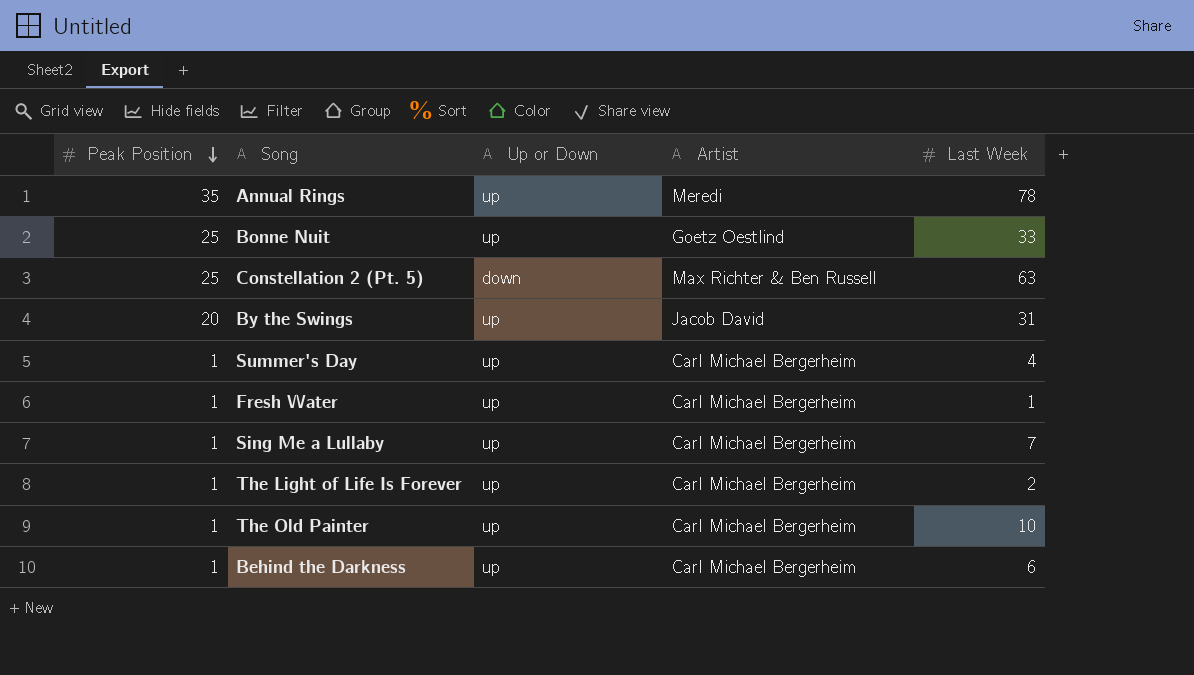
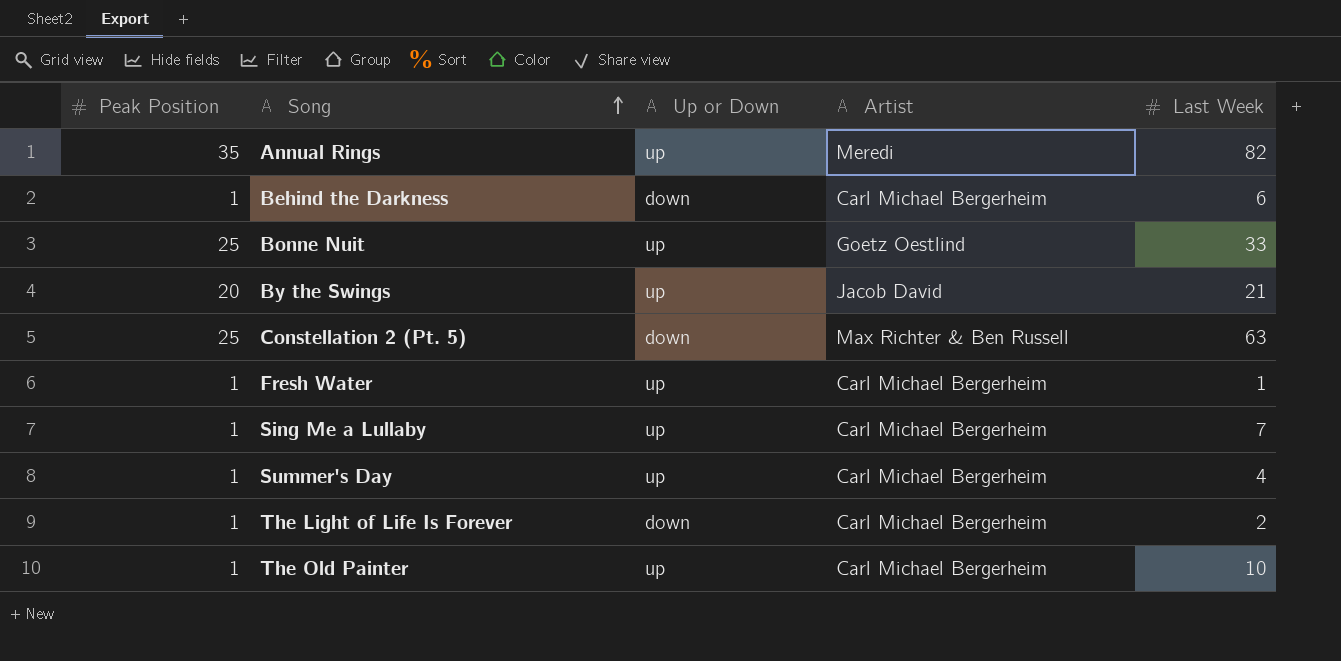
row order: Peak Position descending -> Song ascending
Annual Rings | Last Week: 78 -> 82
Behind the Darkness | Up or Down: up -> down
By the Swings | Last Week: 31 -> 21
The Light of Life Is Forever | Up or Down: up -> down

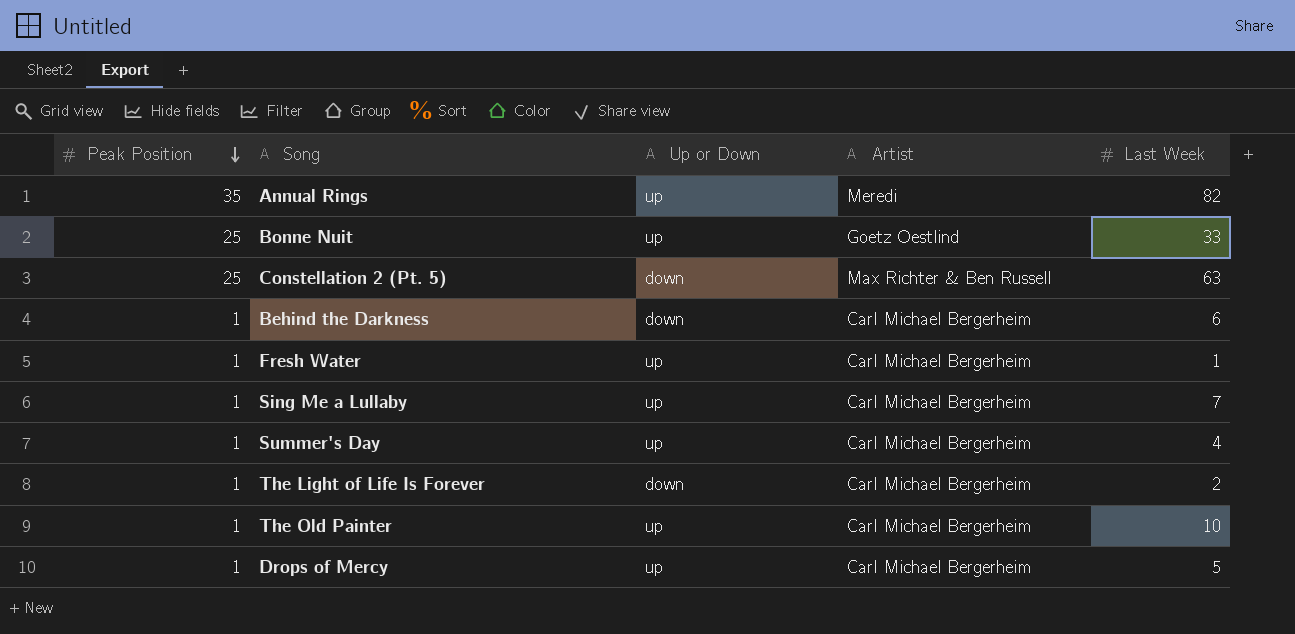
row order: Song ascending -> Peak Position descending
row By the Swings: 20 | up | Jacob David | 21 -> none
row Drops of Mercy: none -> 1 | up | Carl Michael Bergerheim | 5

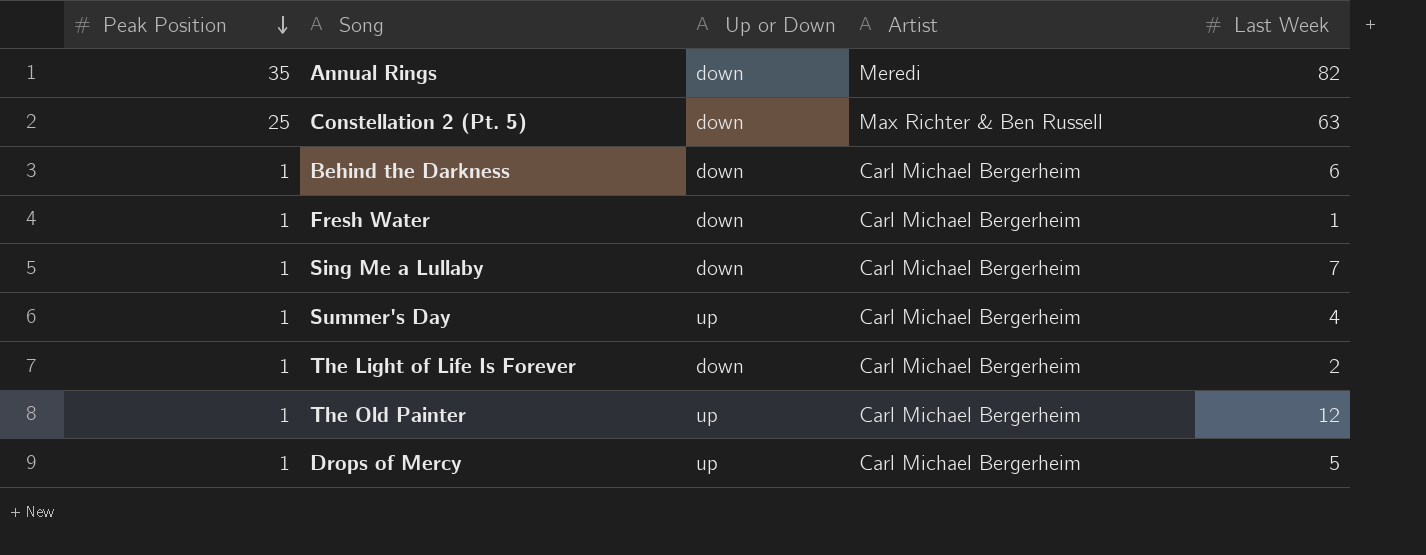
row Bonne Nuit: 25 | up | Goetz Oestlind | 33 -> none
Annual Rings | Up or Down: up -> down
Fresh Water | Up or Down: up -> down
Sing Me a Lullaby | Up or Down: up -> down
The Old Painter | Last Week: 10 -> 12

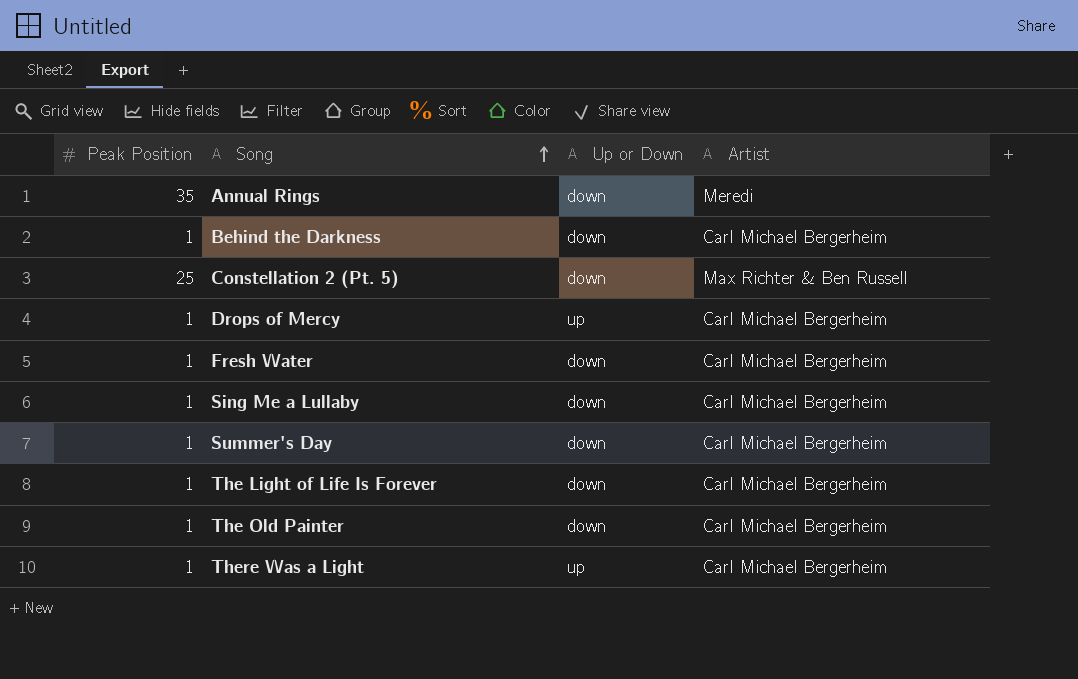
row order: Peak Position descending -> Song ascending
column Last Week | position: 5 -> none
Summer's Day | Up or Down: up -> down
The Old Painter | Up or Down: up -> down
row There Was a Light: none -> 1 | up | Carl Michael Bergerheim

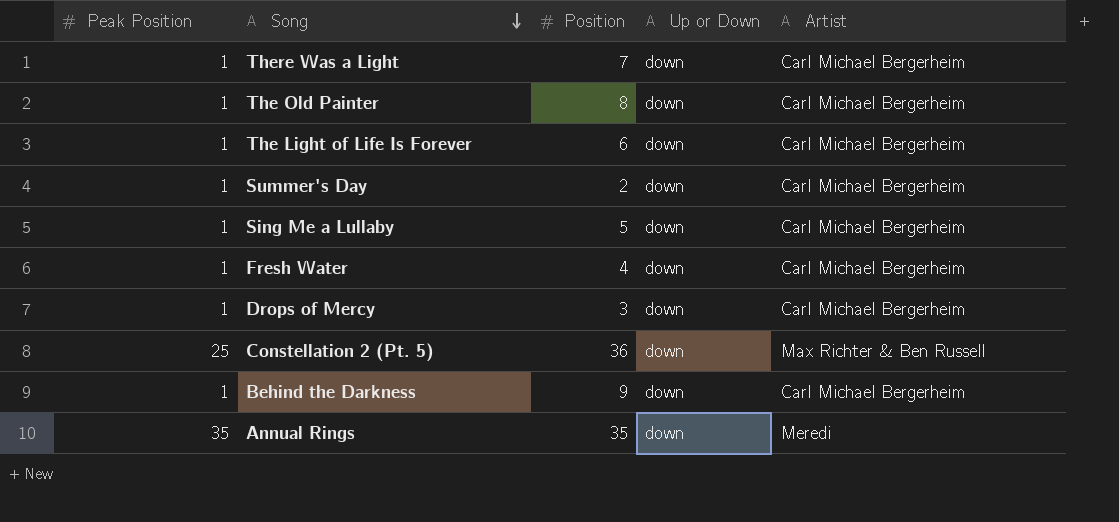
row order: Song ascending -> Song descending
column Position | position: none -> 3
There Was a Light | Up or Down: up -> down
Drops of Mercy | Up or Down: up -> down

